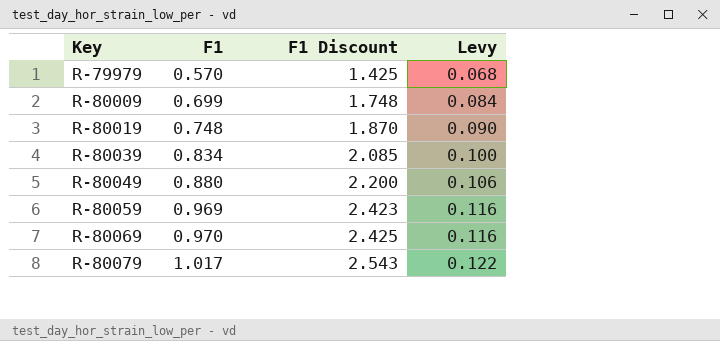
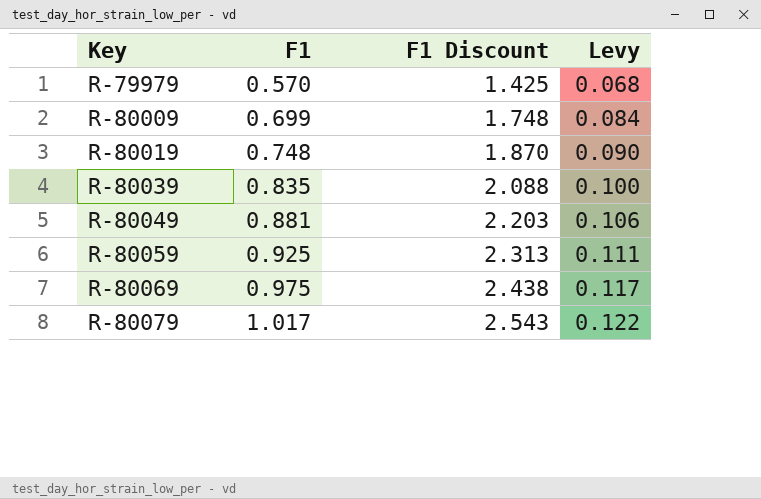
R-80039 | F1: 0.834 -> 0.835
R-80039 | F1 Discount: 2.085 -> 2.088
R-80049 | F1: 0.880 -> 0.881
R-80049 | F1 Discount: 2.200 -> 2.203
R-80059 | F1: 0.969 -> 0.925
R-80059 | F1 Discount: 2.423 -> 2.313
R-80059 | Levy: 0.116 -> 0.111
R-80069 | F1: 0.970 -> 0.975
R-80069 | F1 Discount: 2.425 -> 2.438
R-80069 | Levy: 0.116 -> 0.117

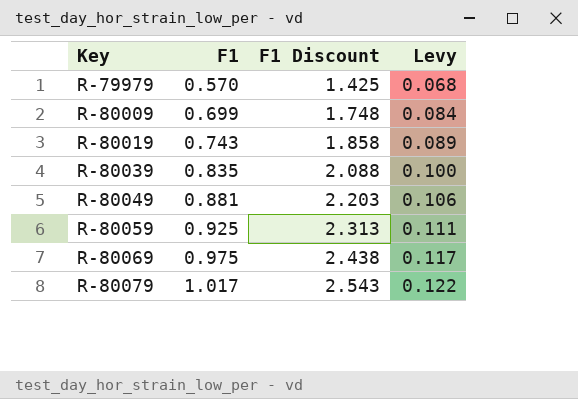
R-80019 | F1: 0.748 -> 0.743
R-80019 | F1 Discount: 1.870 -> 1.858
R-80019 | Levy: 0.090 -> 0.089

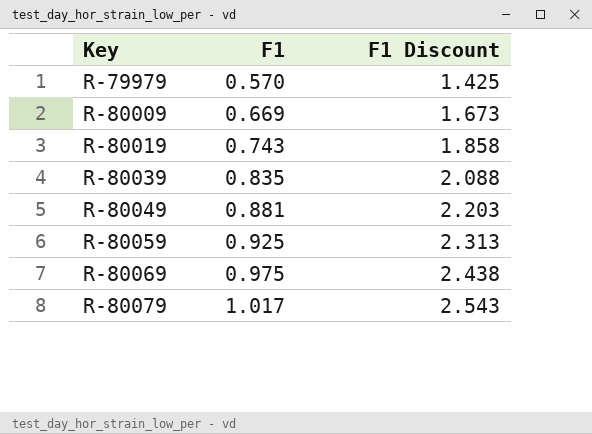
column Levy | formula: [F1] * 0.12 -> none
R-80009 | F1: 0.699 -> 0.669
R-80009 | F1 Discount: 1.748 -> 1.673

